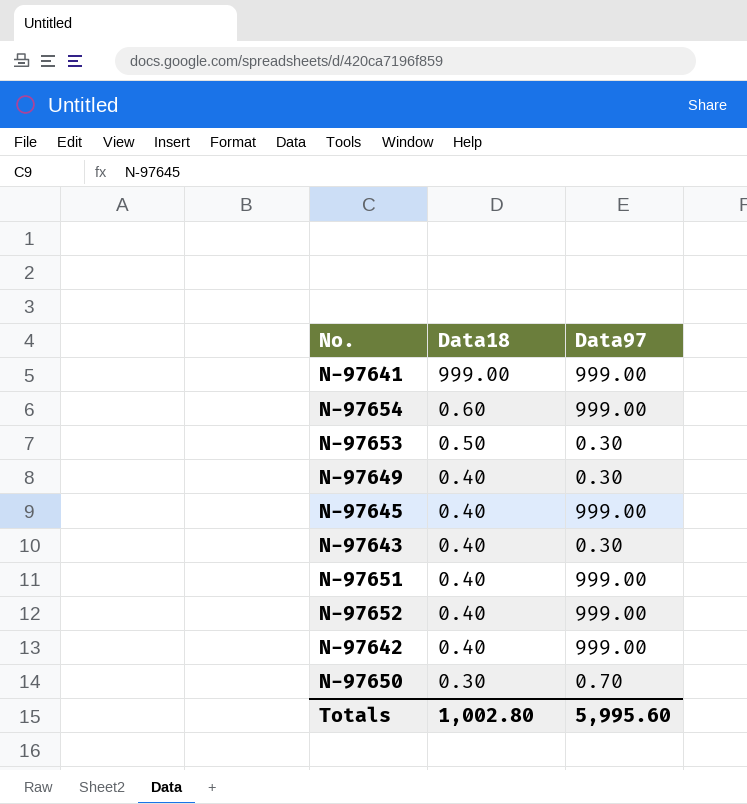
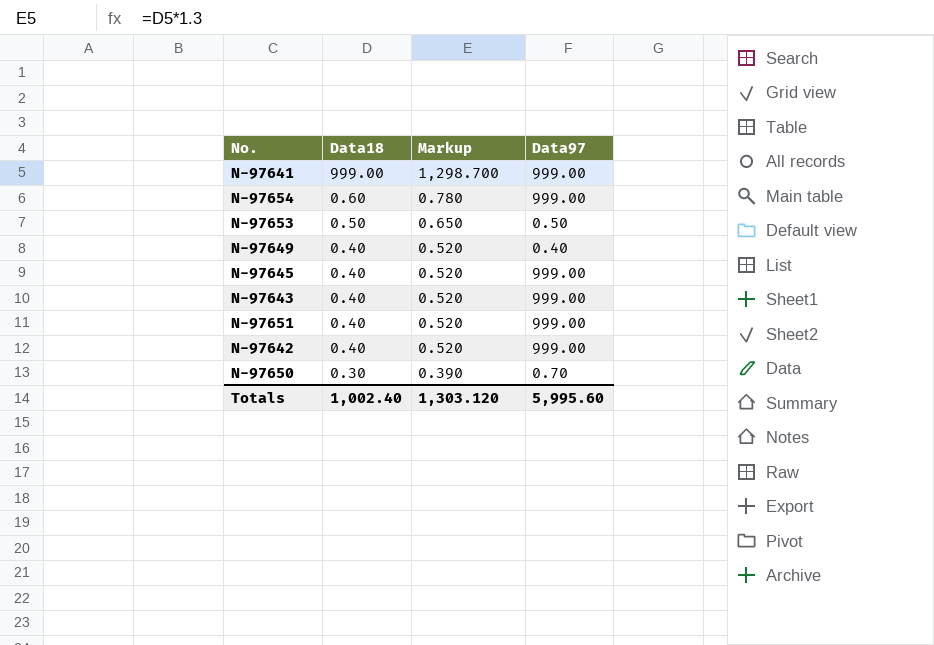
column Markup | formula: none -> [Data18] * 1.3
row N-97652: 0.40 | 999.00 -> none
N-97653 | Data97: 0.30 -> 0.50
N-97649 | Data97: 0.30 -> 0.40
N-97643 | Data97: 0.30 -> 999.00
Totals | Data18: 1,002.80 -> 1,002.40

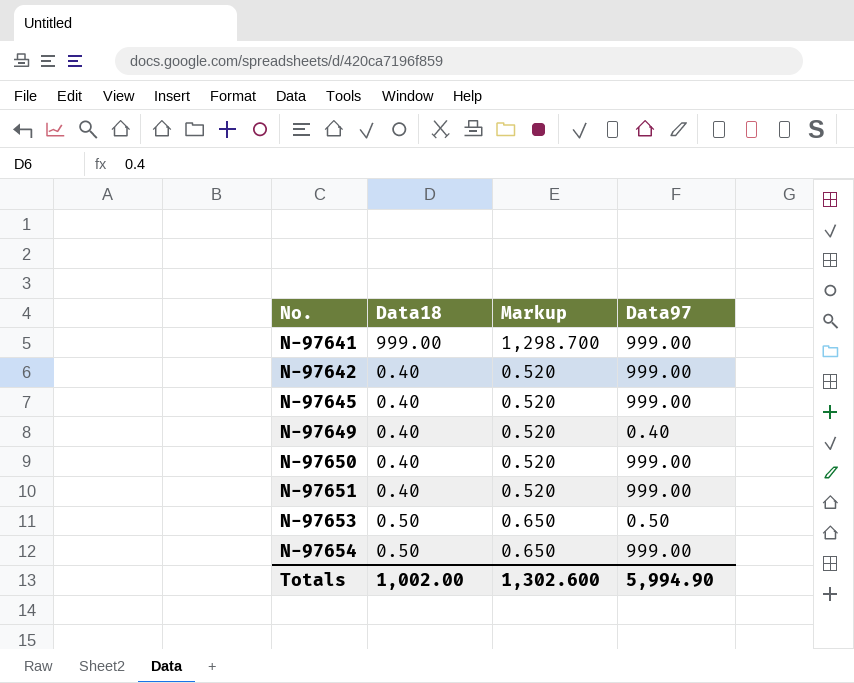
row order: Data18 descending -> No. ascending
row N-97643: 0.40 | 0.520 | 999.00 -> none
N-97650 | Data18: 0.30 -> 0.40
N-97650 | Markup: 0.390 -> 0.520
N-97650 | Data97: 0.70 -> 999.00
N-97654 | Data18: 0.60 -> 0.50
N-97654 | Markup: 0.780 -> 0.650
Totals | Data18: 1,002.40 -> 1,002.00
Totals | Markup: 1,303.120 -> 1,302.600
Totals | Data97: 5,995.60 -> 5,994.90

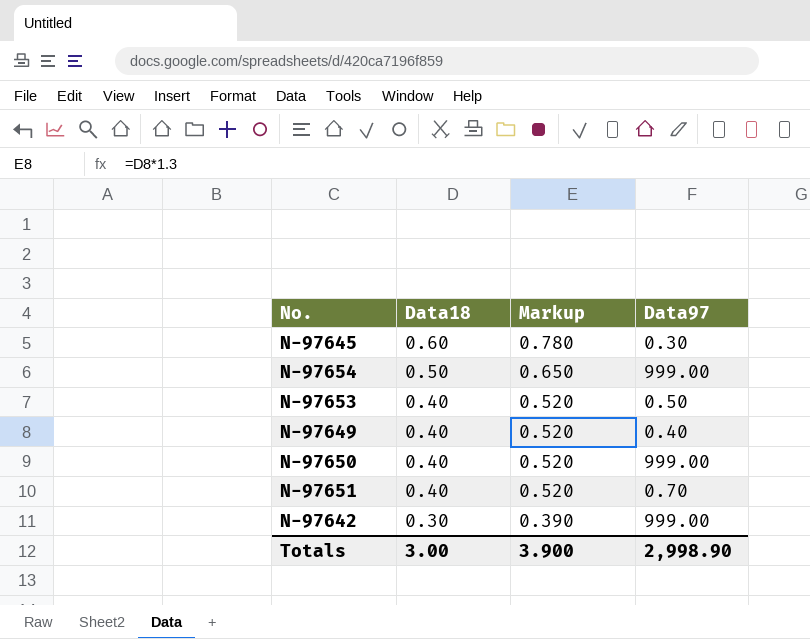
row order: No. ascending -> Data18 descending
row N-97641: 999.00 | 1,298.700 | 999.00 -> none
N-97645 | Data18: 0.40 -> 0.60
N-97645 | Markup: 0.520 -> 0.780
N-97645 | Data97: 999.00 -> 0.30
N-97653 | Data18: 0.50 -> 0.40
N-97653 | Markup: 0.650 -> 0.520
N-97651 | Data97: 999.00 -> 0.70
N-97642 | Data18: 0.40 -> 0.30
N-97642 | Markup: 0.520 -> 0.390
Totals | Data18: 1,002.00 -> 3.00
Totals | Markup: 1,302.600 -> 3.900
Totals | Data97: 5,994.90 -> 2,998.90

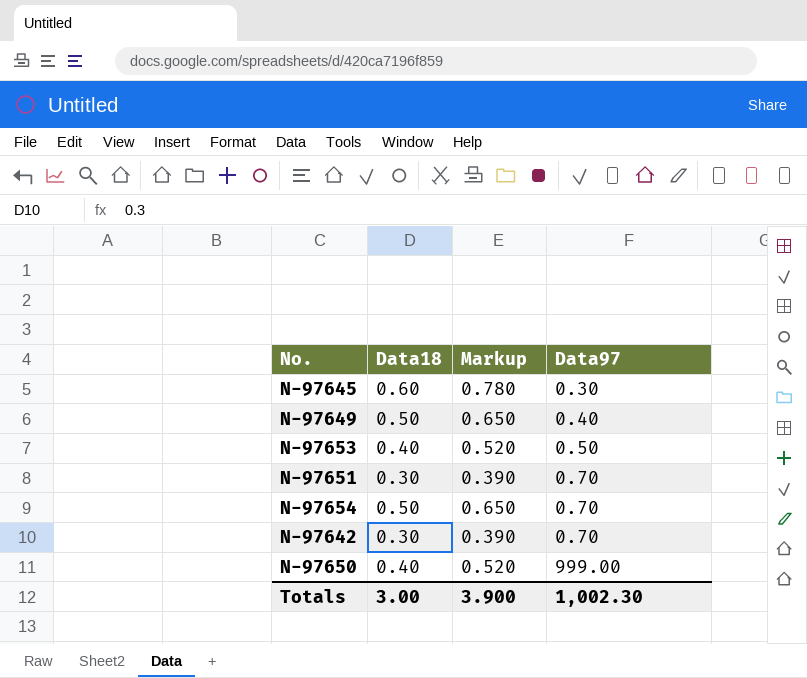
row order: Data18 descending -> Data97 ascending
N-97649 | Data18: 0.40 -> 0.50
N-97649 | Markup: 0.520 -> 0.650
N-97651 | Data18: 0.40 -> 0.30
N-97651 | Markup: 0.520 -> 0.390
N-97654 | Data97: 999.00 -> 0.70
N-97642 | Data97: 999.00 -> 0.70
Totals | Data97: 2,998.90 -> 1,002.30

